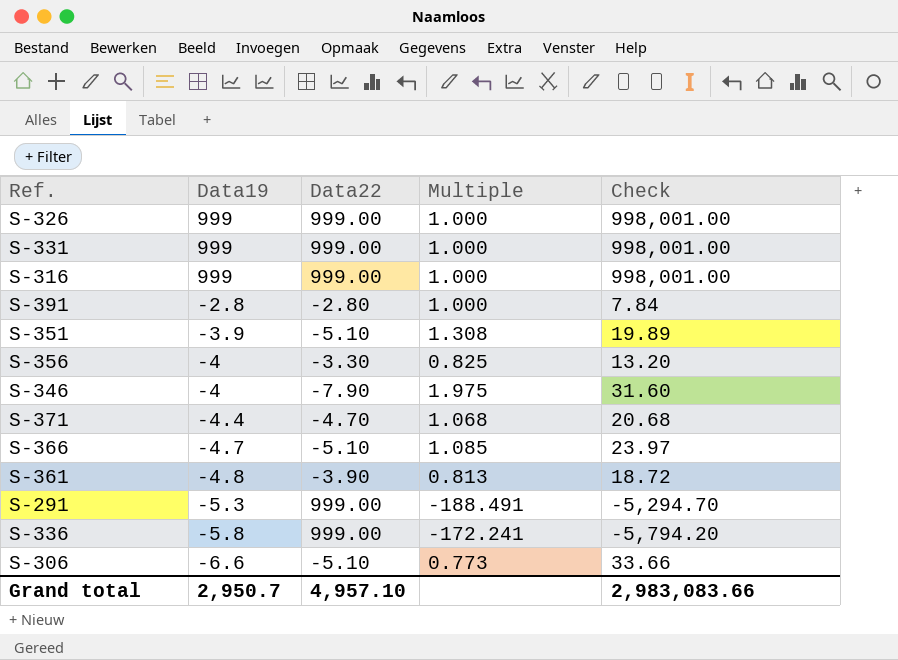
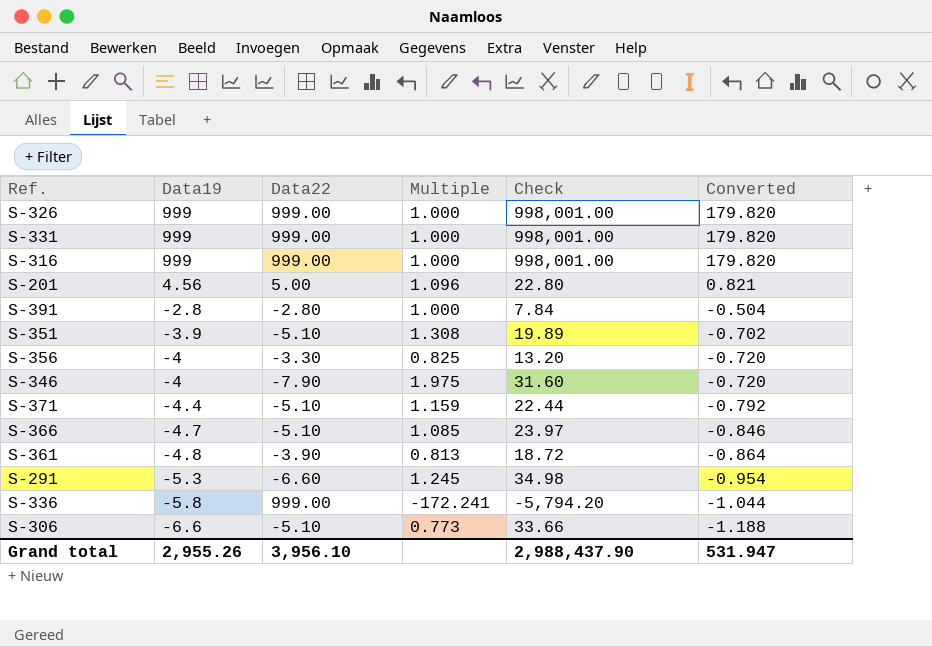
column Converted | formula: none -> [Data19] * 0.18
row S-201: none -> 4.56 | 5.00 | 1.096 | 22.80 | 0.821
S-371 | Data22: -4.70 -> -5.10
S-371 | Multiple: 1.068 -> 1.159
S-371 | Check: 20.68 -> 22.44
S-291 | Data22: 999.00 -> -6.60
S-291 | Multiple: -188.491 -> 1.245
S-291 | Check: -5,294.70 -> 34.98
Grand total | Data19: 2,950.7 -> 2,955.26
Grand total | Data22: 4,957.10 -> 3,956.10
Grand total | Check: 2,983,083.66 -> 2,988,437.90

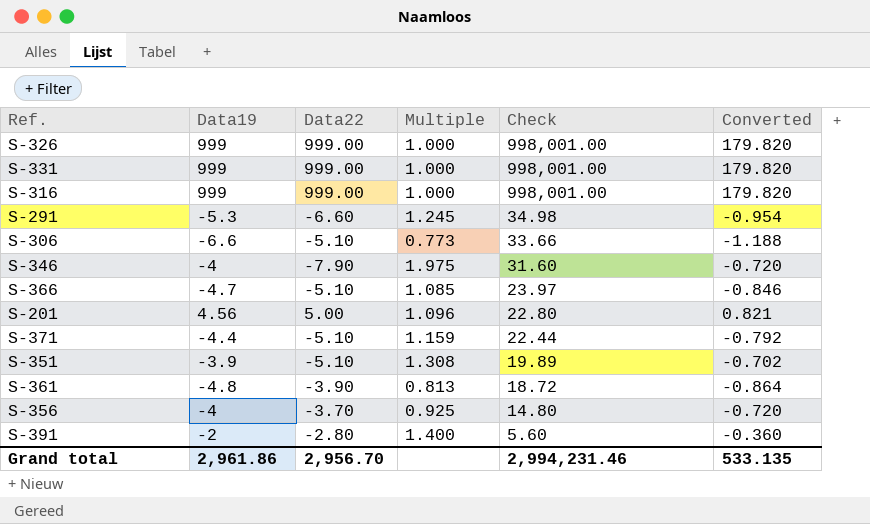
row order: Data19 descending -> Check descending
row S-336: -5.8 | 999.00 | -172.241 | -5,794.20 | -1.044 -> none
S-356 | Data22: -3.30 -> -3.70
S-356 | Multiple: 0.825 -> 0.925
S-356 | Check: 13.20 -> 14.80
S-391 | Data19: -2.8 -> -2
S-391 | Multiple: 1.000 -> 1.400
S-391 | Check: 7.84 -> 5.60
S-391 | Converted: -0.504 -> -0.360
Grand total | Data19: 2,955.26 -> 2,961.86
Grand total | Data22: 3,956.10 -> 2,956.70
Grand total | Check: 2,988,437.90 -> 2,994,231.46
Grand total | Converted: 531.947 -> 533.135

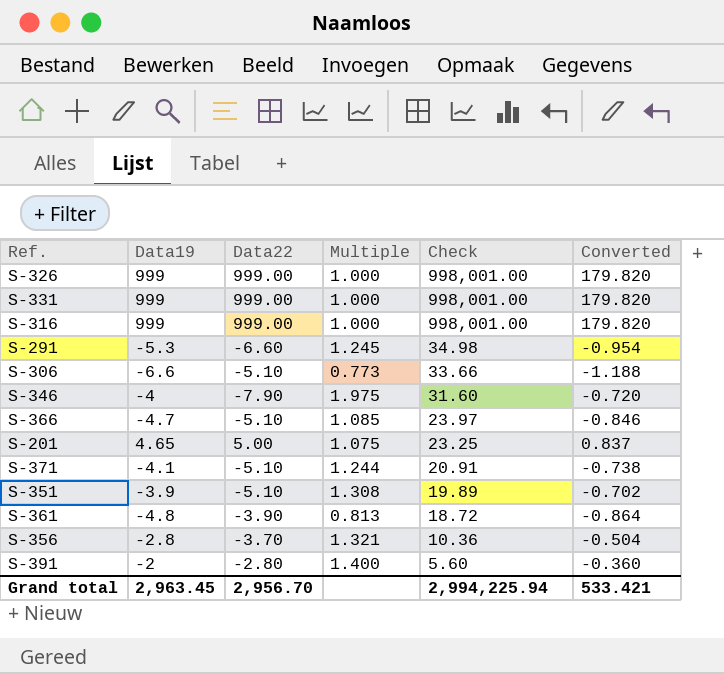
S-201 | Data19: 4.56 -> 4.65
S-201 | Multiple: 1.096 -> 1.075
S-201 | Check: 22.80 -> 23.25
S-201 | Converted: 0.821 -> 0.837
S-371 | Data19: -4.4 -> -4.1
S-371 | Multiple: 1.159 -> 1.244
S-371 | Check: 22.44 -> 20.91
S-371 | Converted: -0.792 -> -0.738
S-356 | Data19: -4 -> -2.8
S-356 | Multiple: 0.925 -> 1.321
S-356 | Check: 14.80 -> 10.36
S-356 | Converted: -0.720 -> -0.504
Grand total | Data19: 2,961.86 -> 2,963.45
Grand total | Check: 2,994,231.46 -> 2,994,225.94
Grand total | Converted: 533.135 -> 533.421

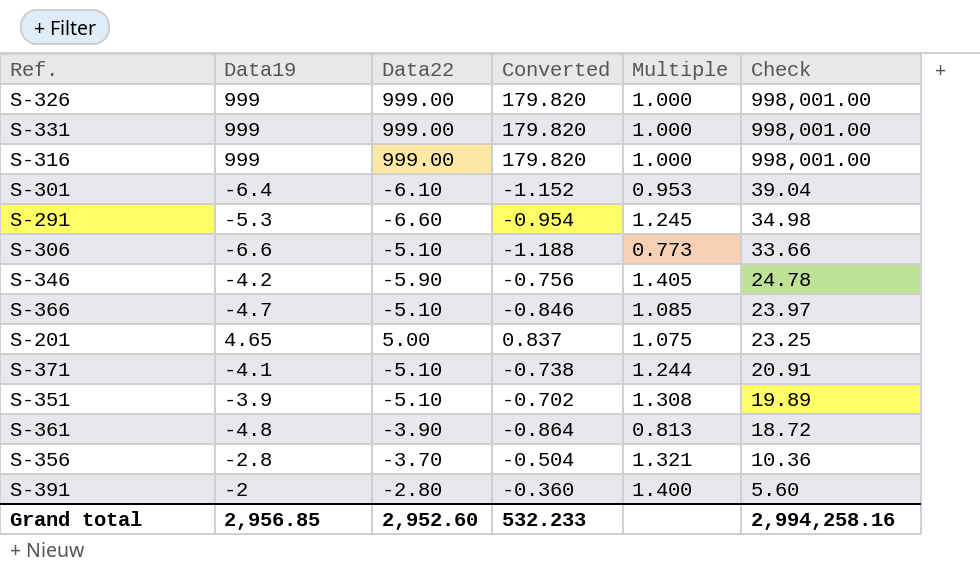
column Converted | position: 6 -> 4
row S-301: none -> -6.4 | -6.10 | -1.152 | 0.953 | 39.04
S-346 | Data19: -4 -> -4.2
S-346 | Data22: -7.90 -> -5.90
S-346 | Converted: -0.720 -> -0.756
S-346 | Multiple: 1.975 -> 1.405
S-346 | Check: 31.60 -> 24.78
Grand total | Data19: 2,963.45 -> 2,956.85
Grand total | Data22: 2,956.70 -> 2,952.60
Grand total | Converted: 533.421 -> 532.233
Grand total | Check: 2,994,225.94 -> 2,994,258.16

